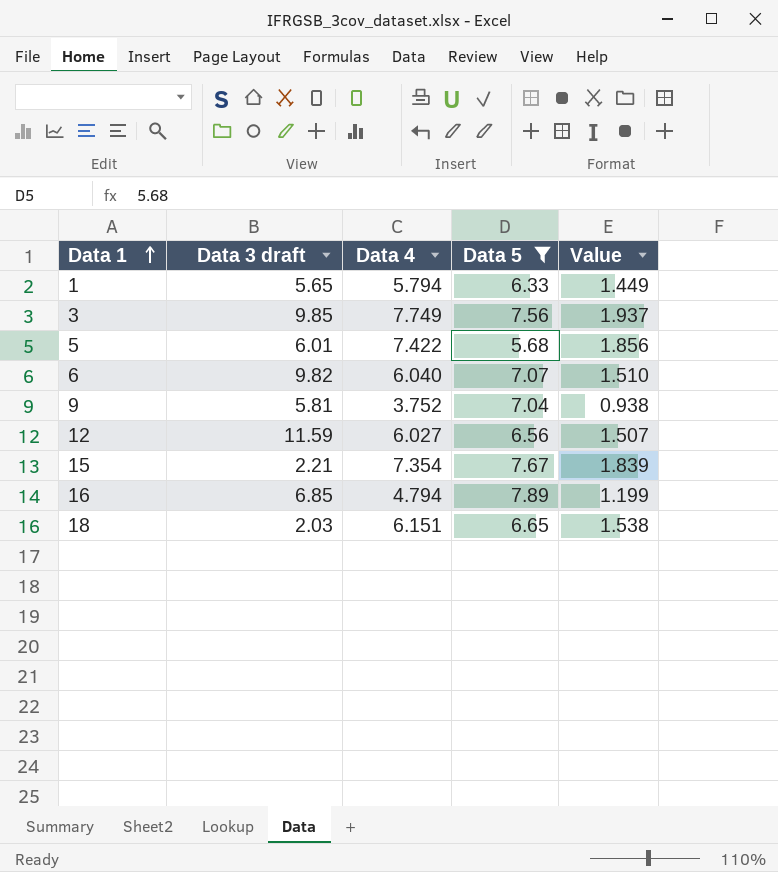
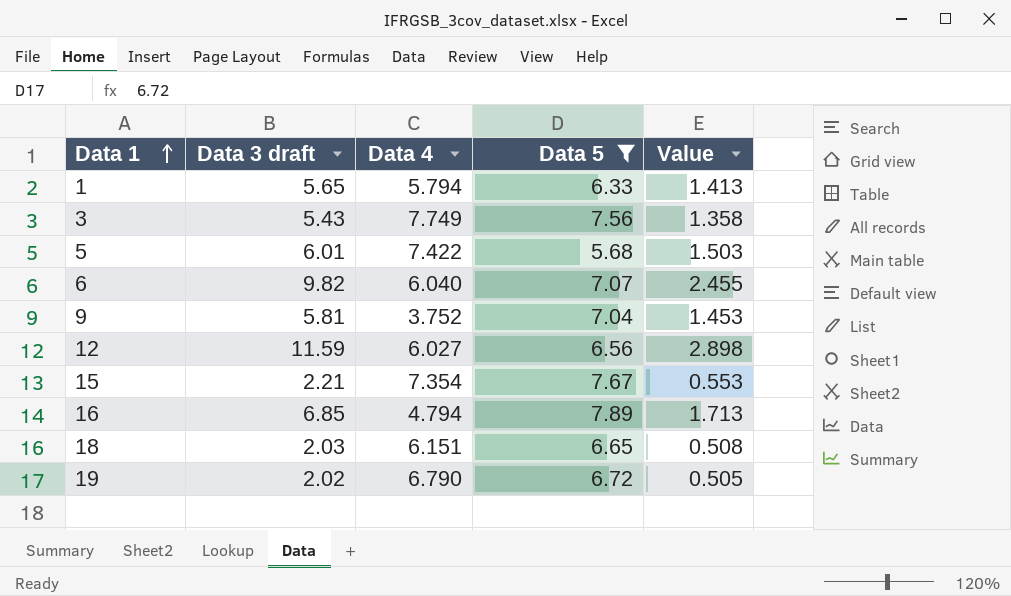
column Value | formula: [Data 4] * 0.25 -> [Data 3 draft] * 0.25
3 | Data 3 draft: 9.85 -> 5.43
row 19: none -> 2.02 | 6.790 | 6.72 | 0.505

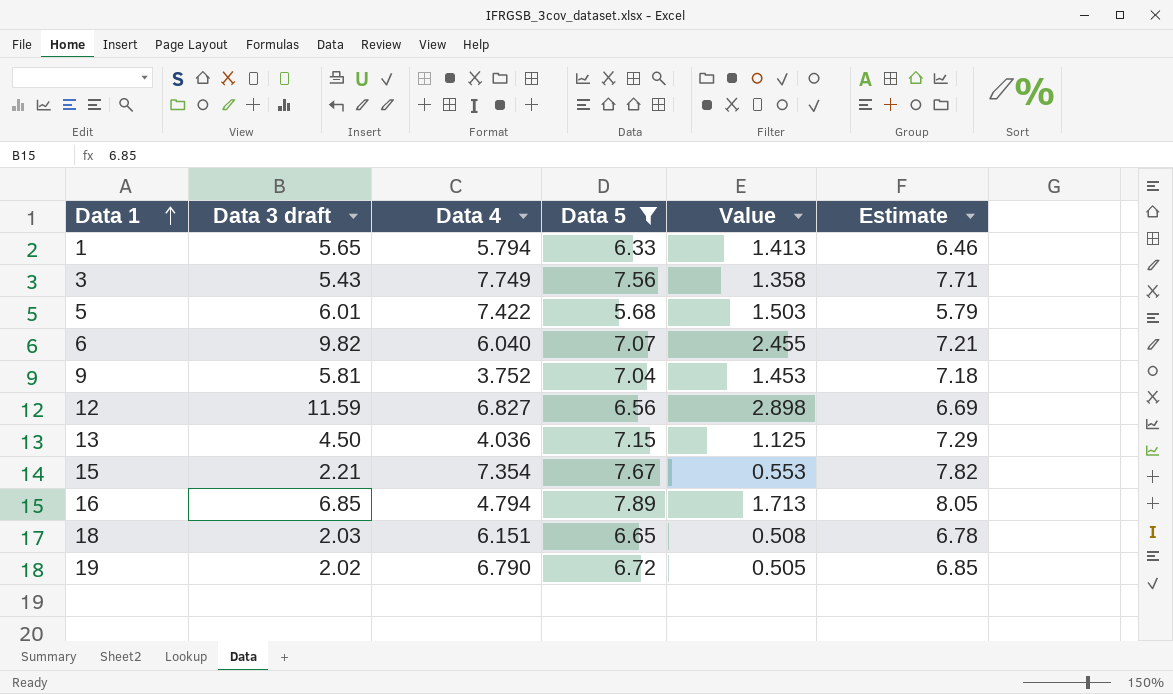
column Estimate | formula: none -> [Data 5] * 1.02
12 | Data 4: 6.027 -> 6.827
row 13: none -> 4.50 | 4.036 | 7.15 | 1.125 | 7.29

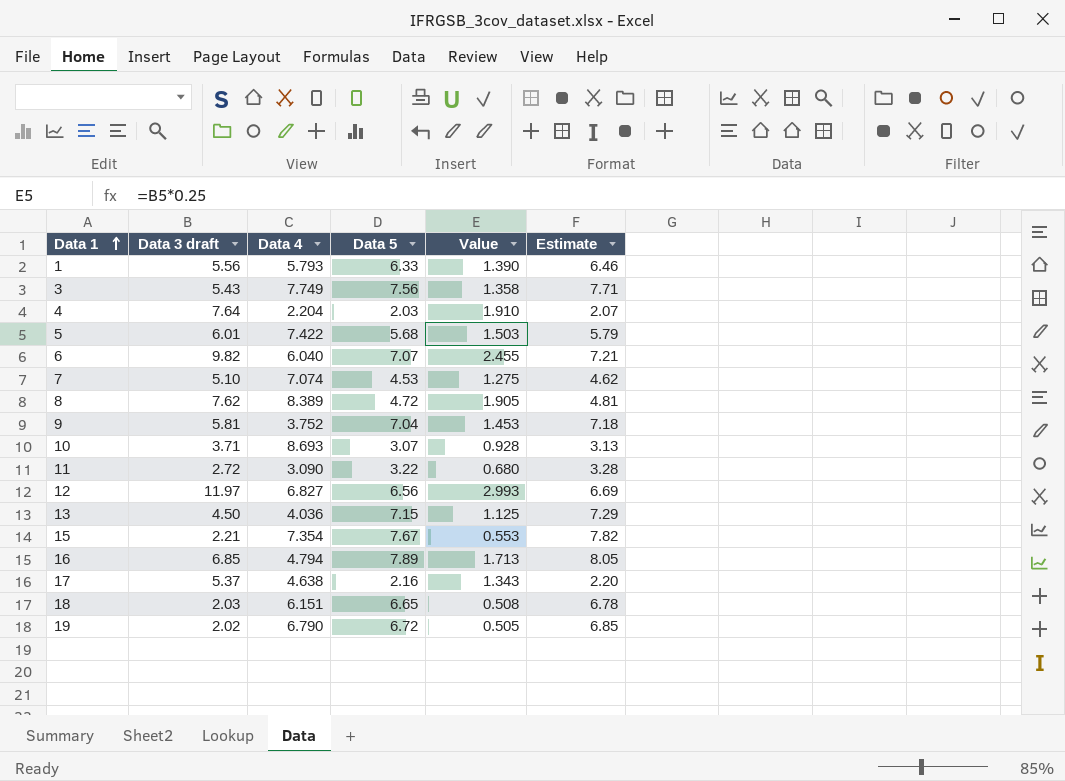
filter: Data 5 >= 5.68 -> none
1 | Data 3 draft: 5.65 -> 5.56
1 | Data 4: 5.794 -> 5.793
1 | Value: 1.413 -> 1.390
12 | Data 3 draft: 11.59 -> 11.97
12 | Value: 2.898 -> 2.993

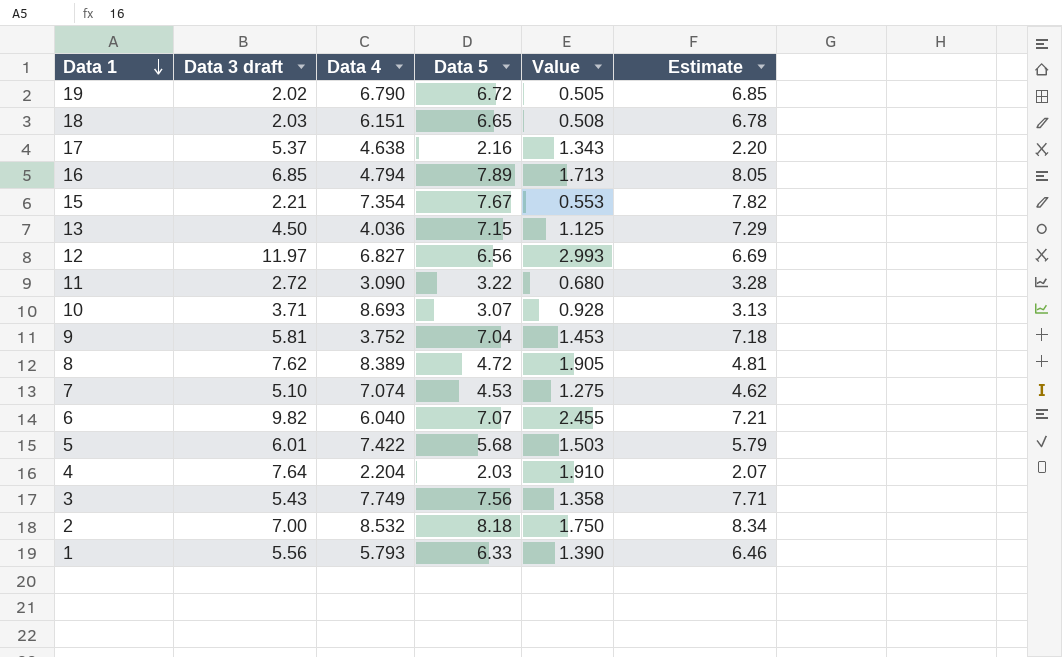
row order: Data 1 ascending -> Data 1 descending
row 2: none -> 7.00 | 8.532 | 8.18 | 1.750 | 8.34

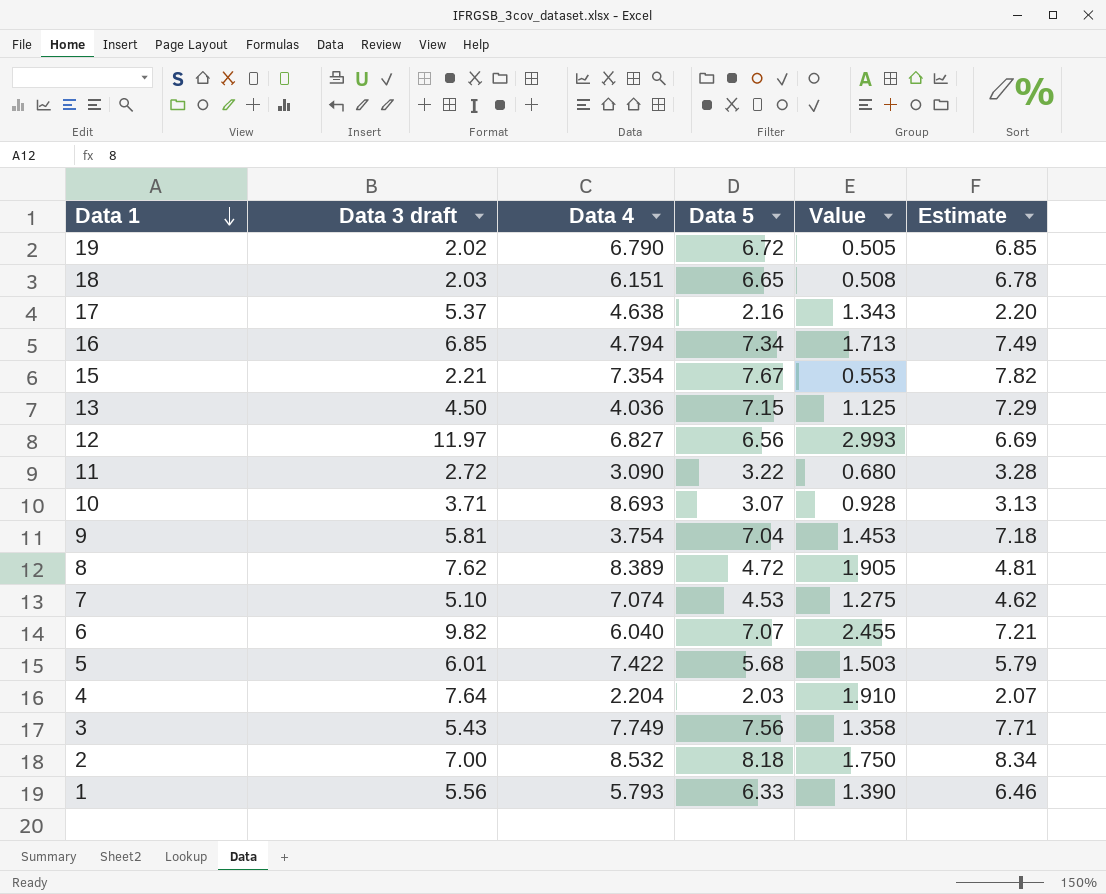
16 | Data 5: 7.89 -> 7.34
16 | Estimate: 8.05 -> 7.49
9 | Data 4: 3.752 -> 3.754

